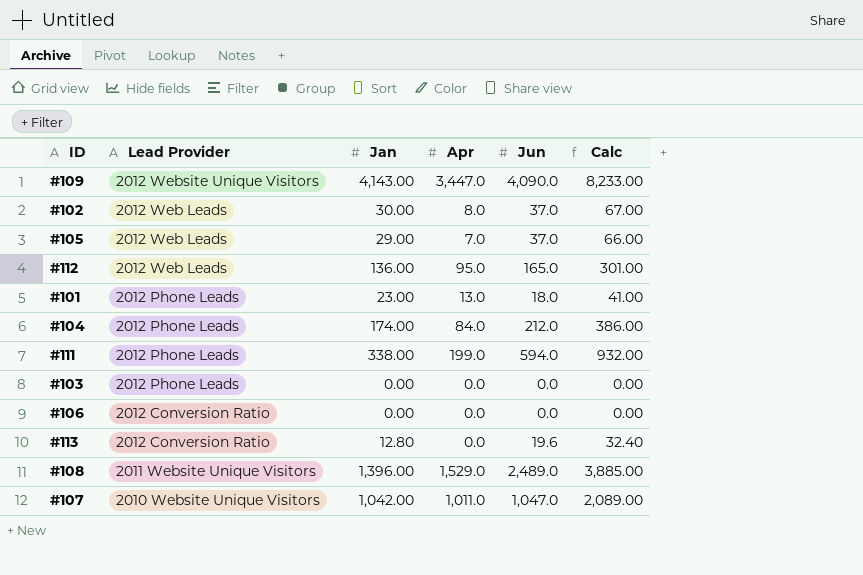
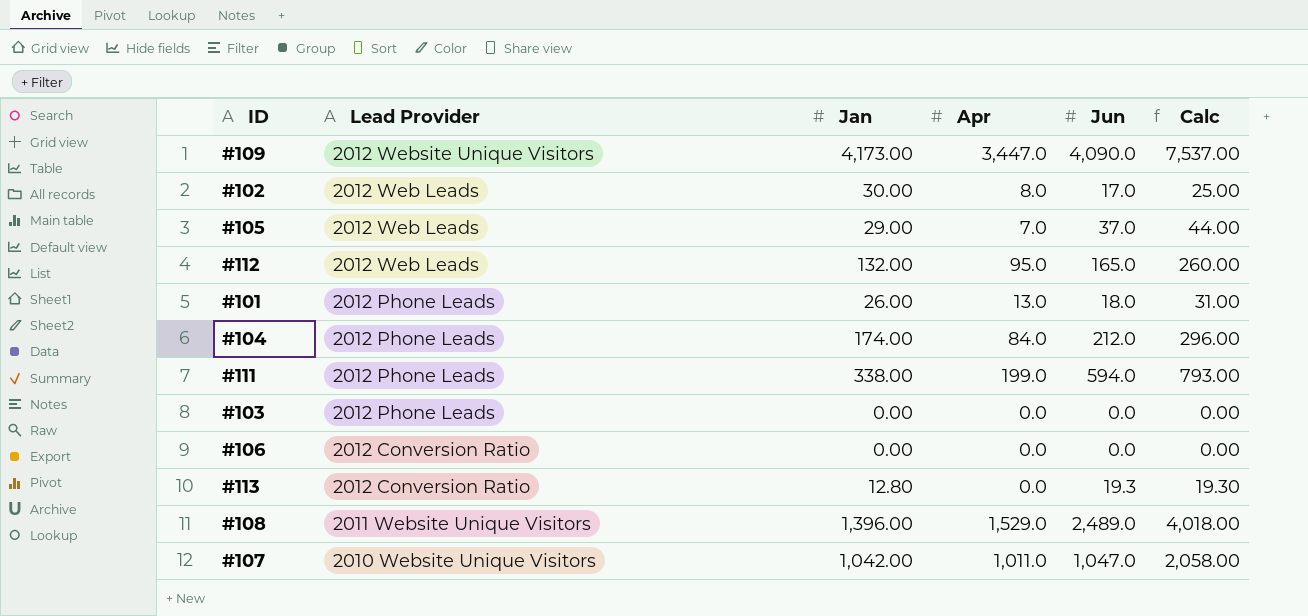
column Calc | formula: [Jan] + [Jun] -> [Apr] + [Jun]
#109 | Jan: 4,143.00 -> 4,173.00
#102 | Jun: 37.0 -> 17.0
#112 | Jan: 136.00 -> 132.00
#101 | Jan: 23.00 -> 26.00
#113 | Jun: 19.6 -> 19.3

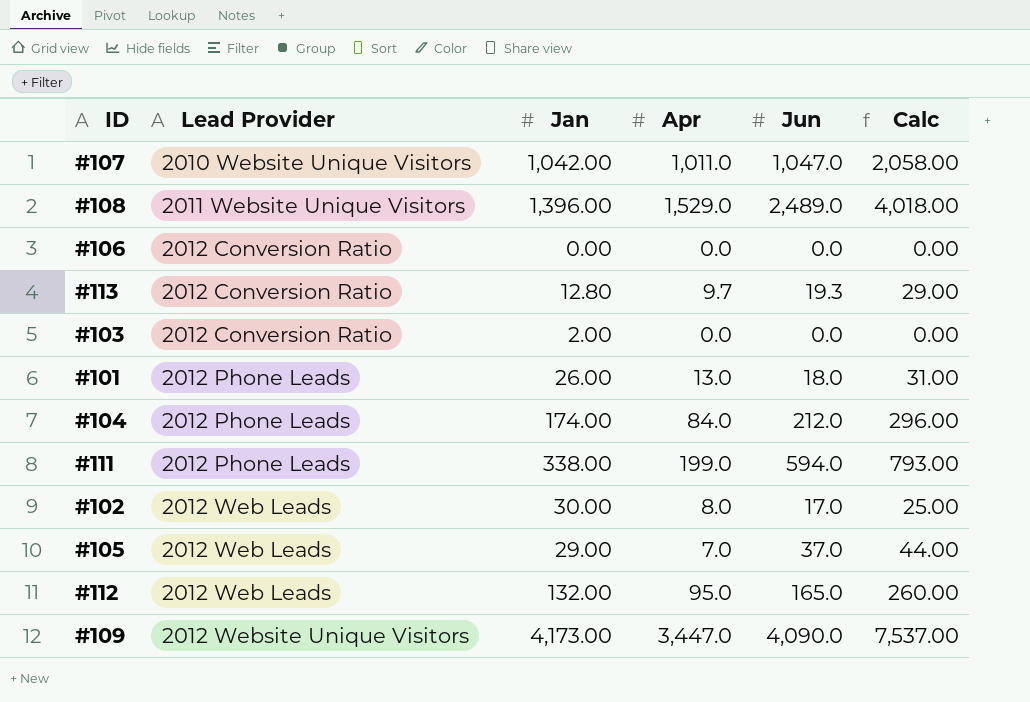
row order: Lead Provider descending -> Lead Provider ascending
#113 | Apr: 0.0 -> 9.7
#113 | Calc: 19.30 -> 29.00
#103 | Lead Provider: 2012 Phone Leads -> 2012 Conversion Ratio
#103 | Jan: 0.00 -> 2.00

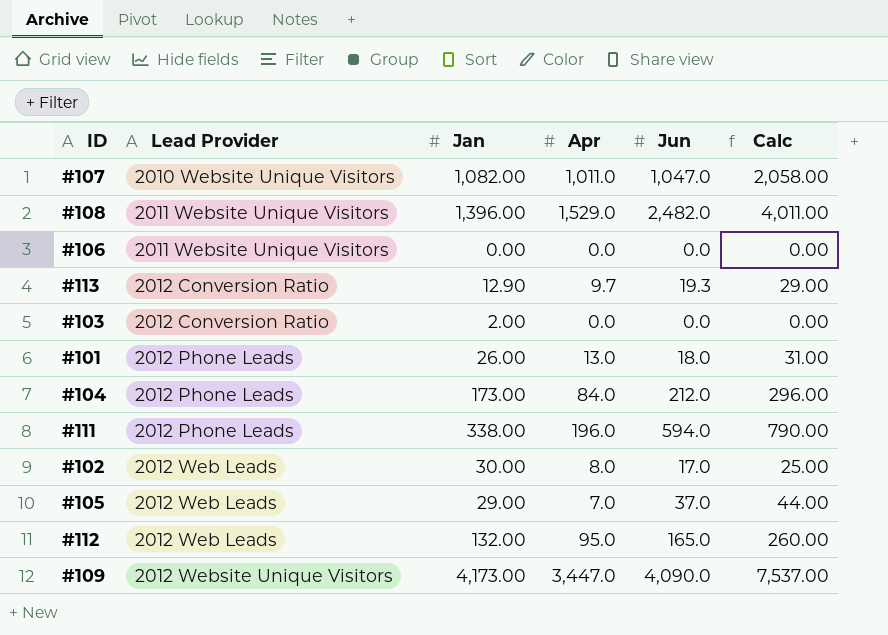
#107 | Jan: 1,042.00 -> 1,082.00
#108 | Jun: 2,489.0 -> 2,482.0
#108 | Calc: 4,018.00 -> 4,011.00
#106 | Lead Provider: 2012 Conversion Ratio -> 2011 Website Unique Visitors
#113 | Jan: 12.80 -> 12.90
#104 | Jan: 174.00 -> 173.00
#111 | Apr: 199.0 -> 196.0
#111 | Calc: 793.00 -> 790.00

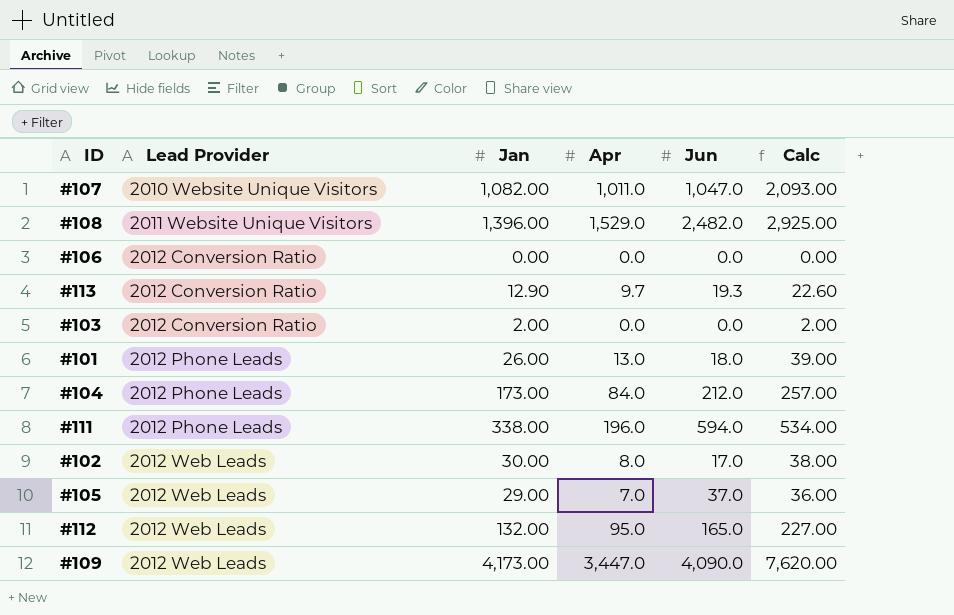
column Calc | formula: [Apr] + [Jun] -> [Jan] + [Apr]
#106 | Lead Provider: 2011 Website Unique Visitors -> 2012 Conversion Ratio
#109 | Lead Provider: 2012 Website Unique Visitors -> 2012 Web Leads

